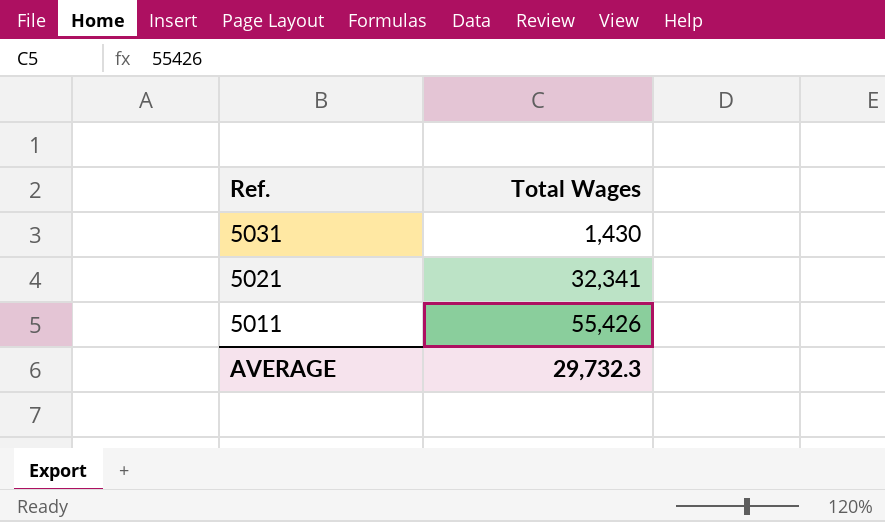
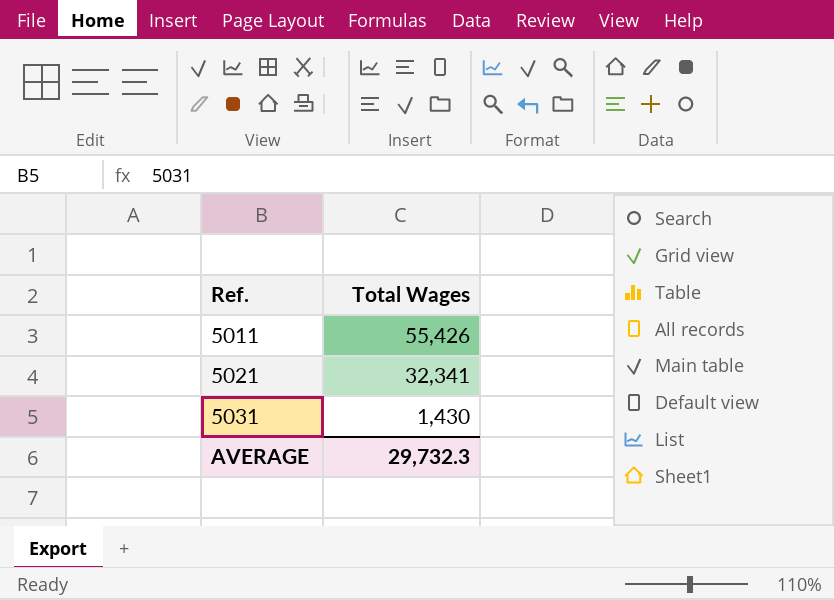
row order: Ref. descending -> Ref. ascending

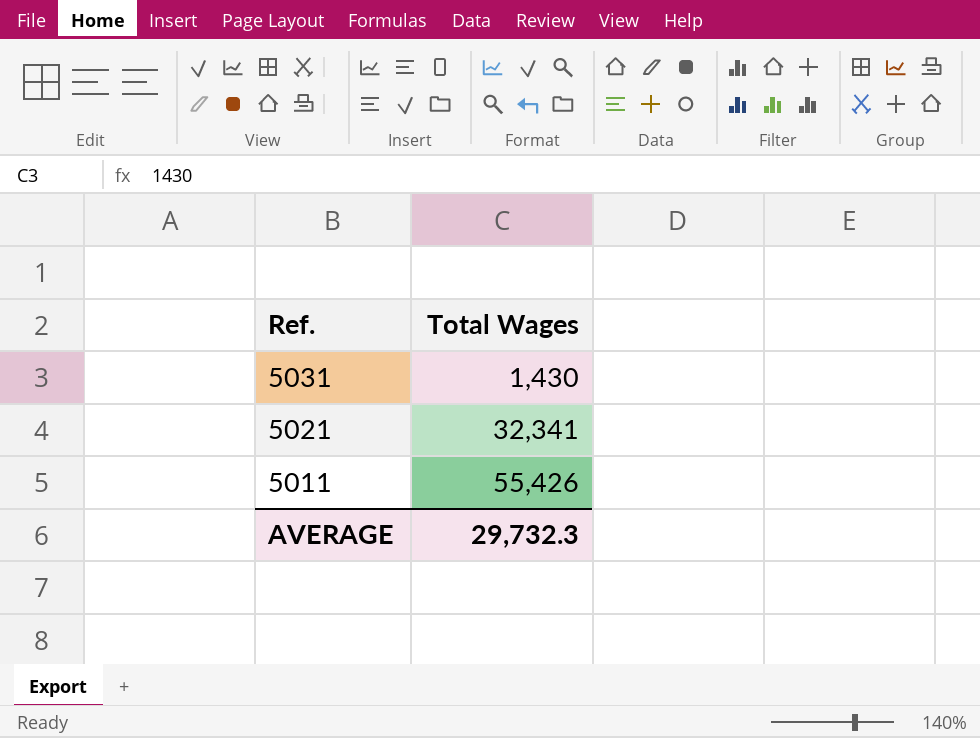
row order: Ref. ascending -> Ref. descending

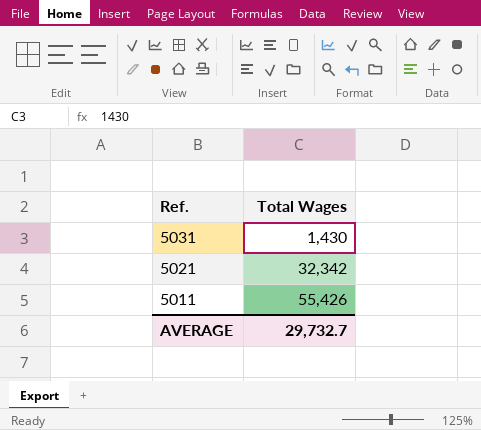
5021 | Total Wages: 32,341 -> 32,342
AVERAGE | Total Wages: 29,732.3 -> 29,732.7

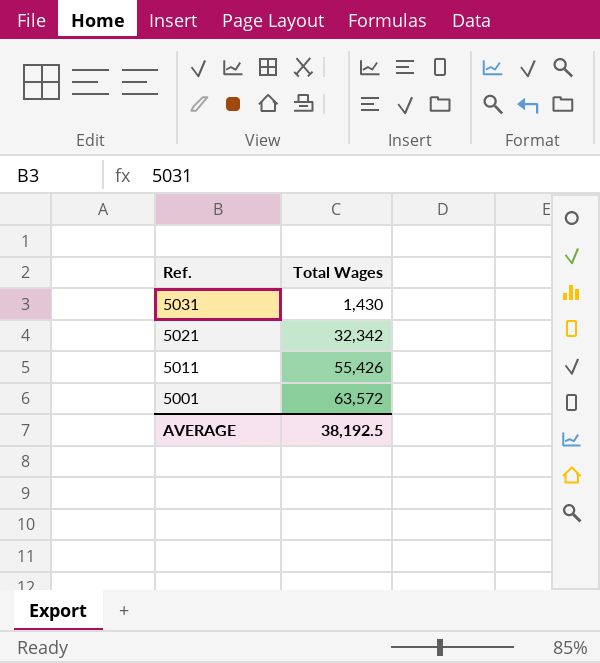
row 5001: none -> 63,572
AVERAGE | Total Wages: 29,732.7 -> 38,192.5

